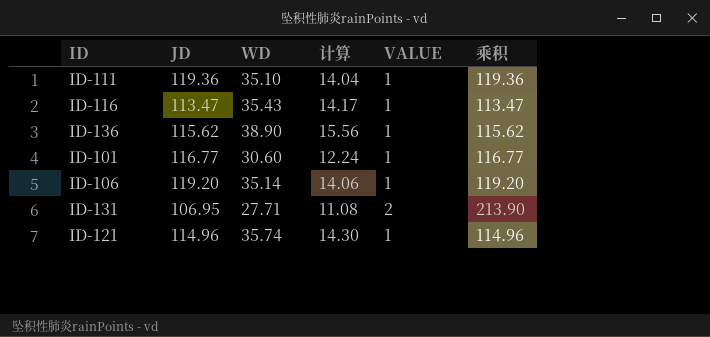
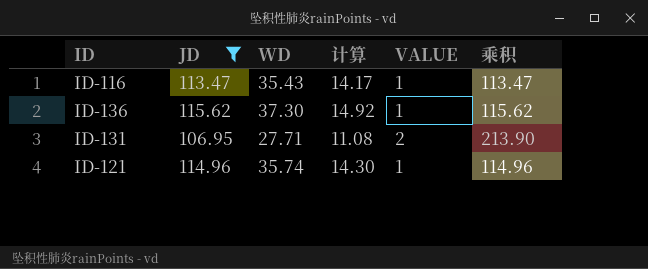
filter: none -> JD <= 115.62
ID-136 | WD: 38.90 -> 37.30
ID-136 | 计算: 15.56 -> 14.92

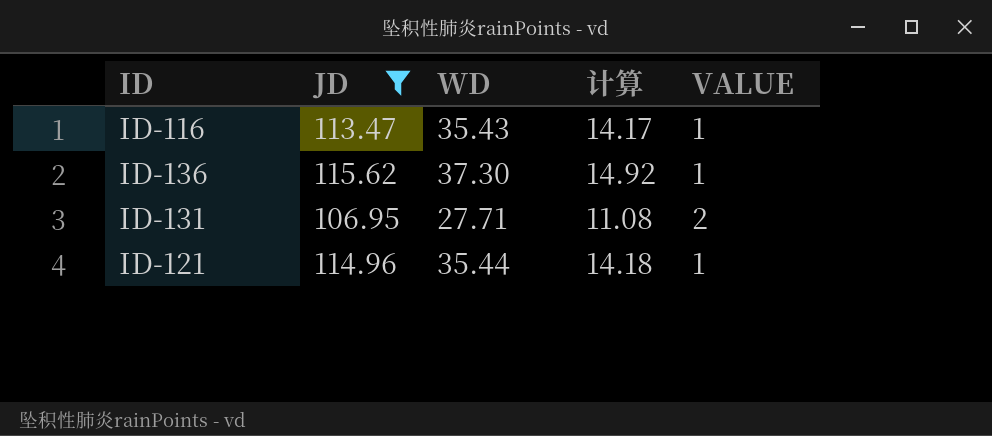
column 乘积 | formula: [JD] * [VALUE] -> none
ID-121 | WD: 35.74 -> 35.44
ID-121 | 计算: 14.30 -> 14.18

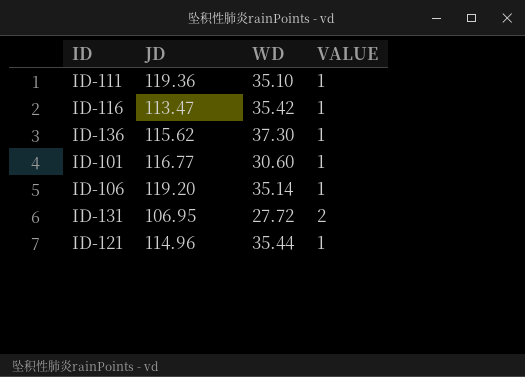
filter: JD <= 115.62 -> none
column 计算 | formula: [WD] * 0.4 -> none
ID-116 | WD: 35.43 -> 35.42
ID-131 | WD: 27.71 -> 27.72

